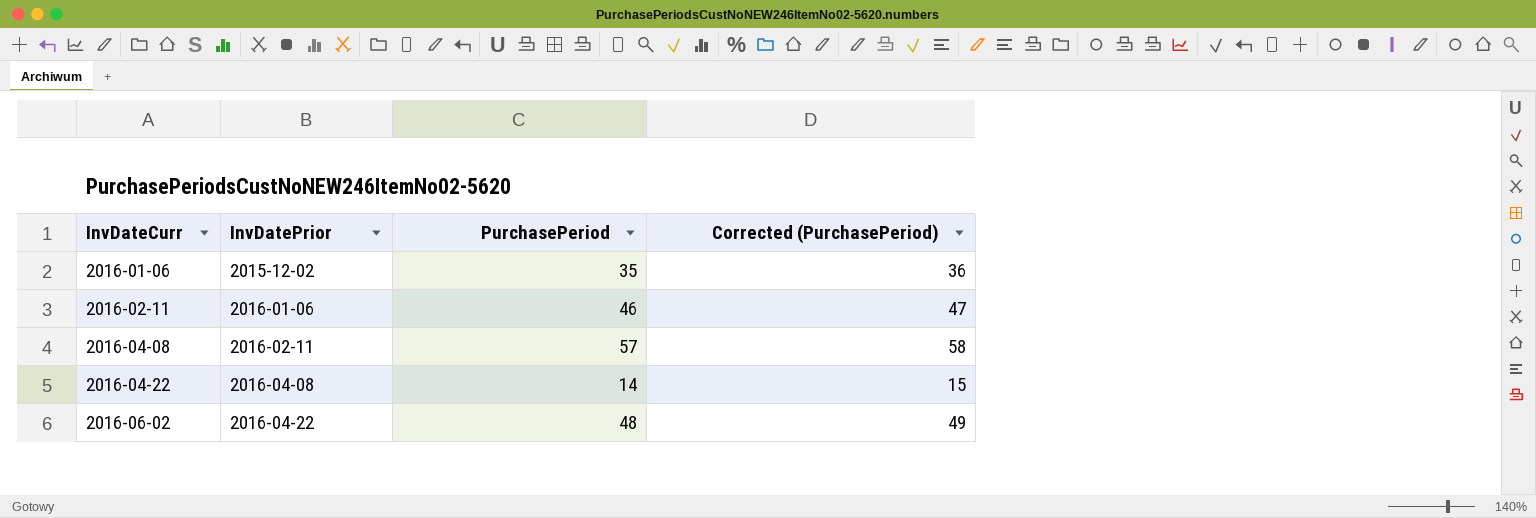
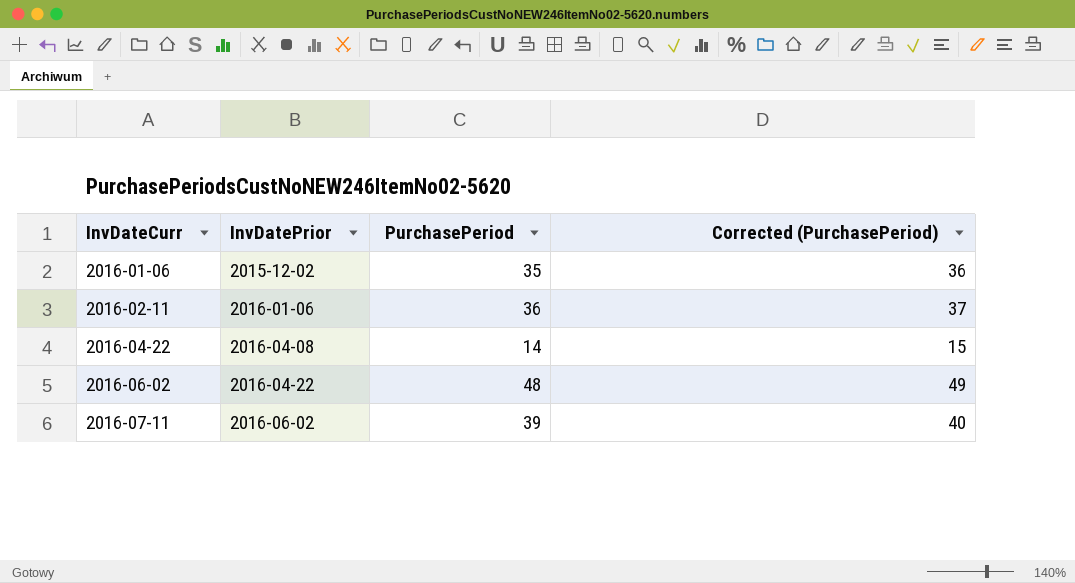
row 2016-04-08: 2016-02-11 | 57 | 58 -> none
2016-02-11 | PurchasePeriod: 46 -> 36
2016-02-11 | Corrected (PurchasePeriod): 47 -> 37
row 2016-07-11: none -> 2016-06-02 | 39 | 40

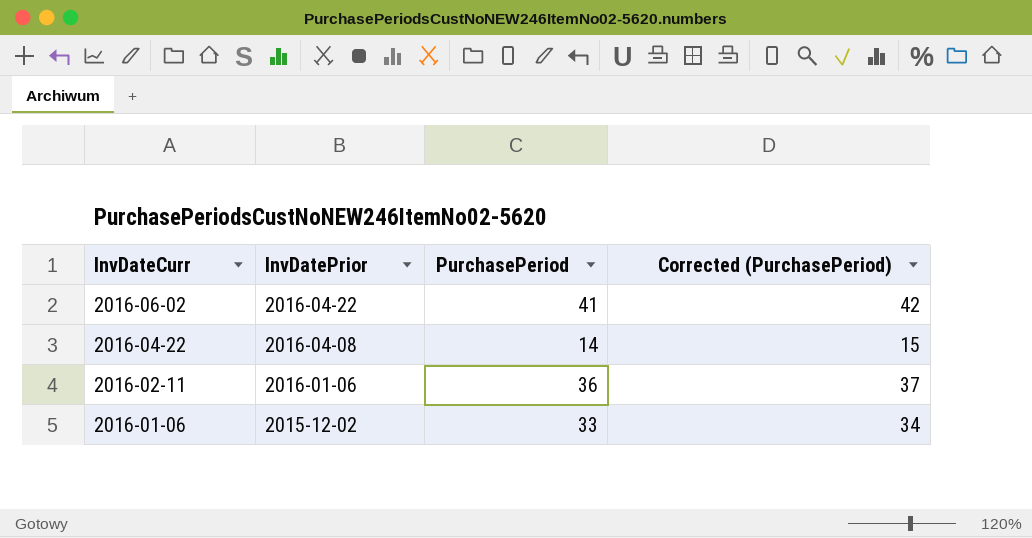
row order: InvDateCurr ascending -> InvDateCurr descending
row 2016-07-11: 2016-06-02 | 39 | 40 -> none
2016-06-02 | PurchasePeriod: 48 -> 41
2016-06-02 | Corrected (PurchasePeriod): 49 -> 42
2016-01-06 | PurchasePeriod: 35 -> 33
2016-01-06 | Corrected (PurchasePeriod): 36 -> 34

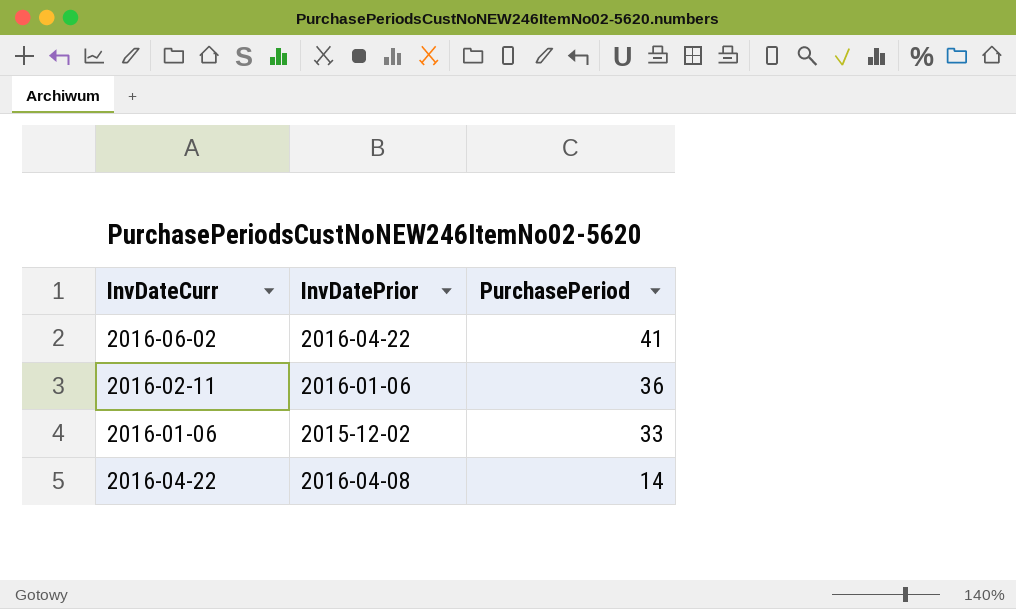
row order: InvDateCurr descending -> PurchasePeriod descending
column Corrected (PurchasePeriod) | formula: [PurchasePeriod] + 1 -> none

